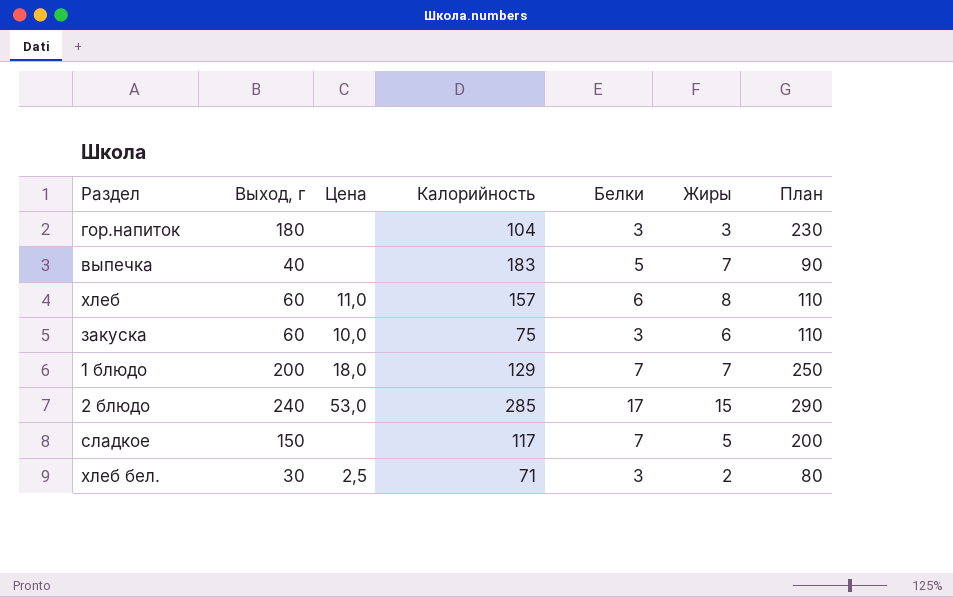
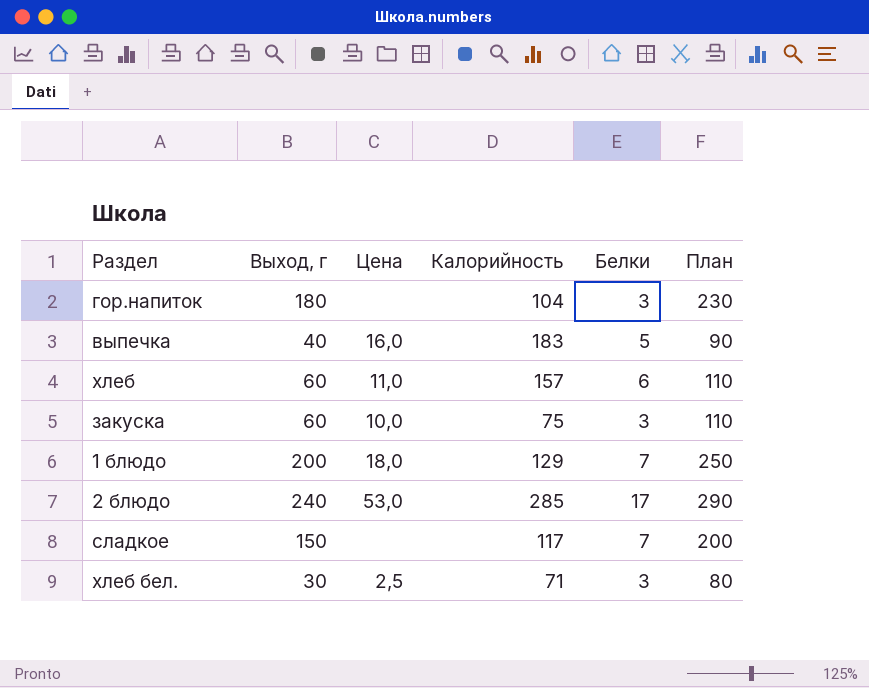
column Жиры | position: 6 -> none
выпечка | Цена: none -> 16,0

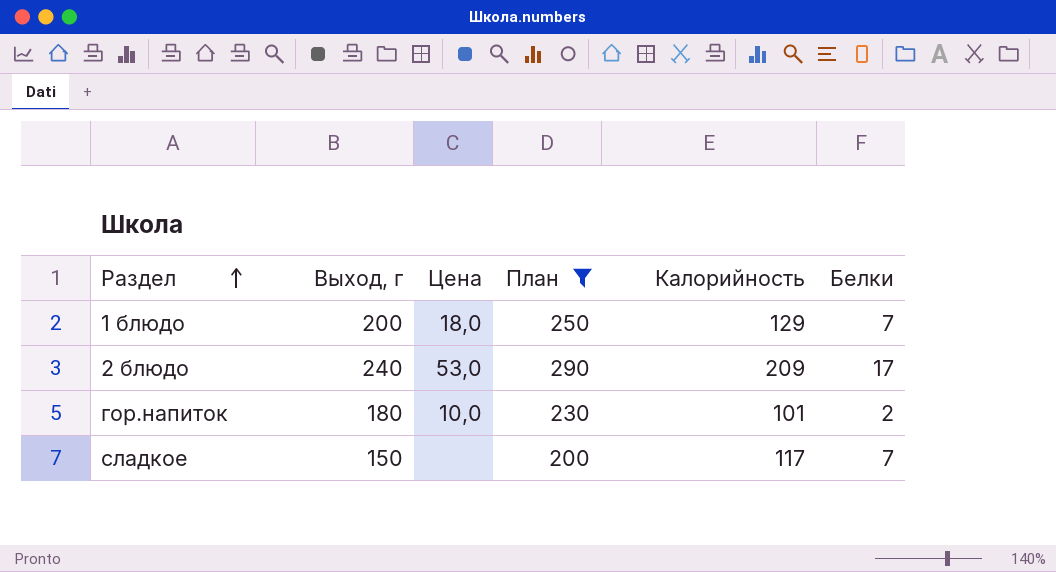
filter: none -> План >= 200
row order: none -> Раздел ascending
column План | position: 6 -> 4
2 блюдо | Калорийность: 285 -> 209
гор.напиток | Цена: none -> 10,0
гор.напиток | Калорийность: 104 -> 101
гор.напиток | Белки: 3 -> 2

